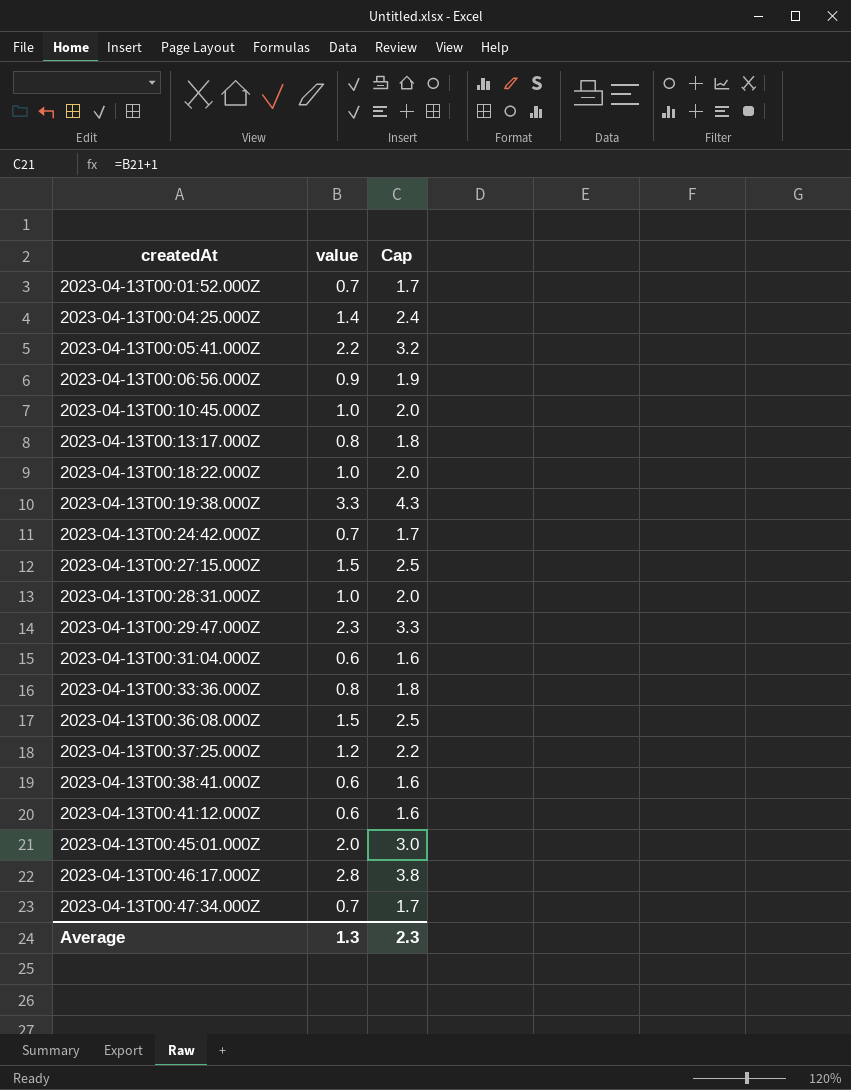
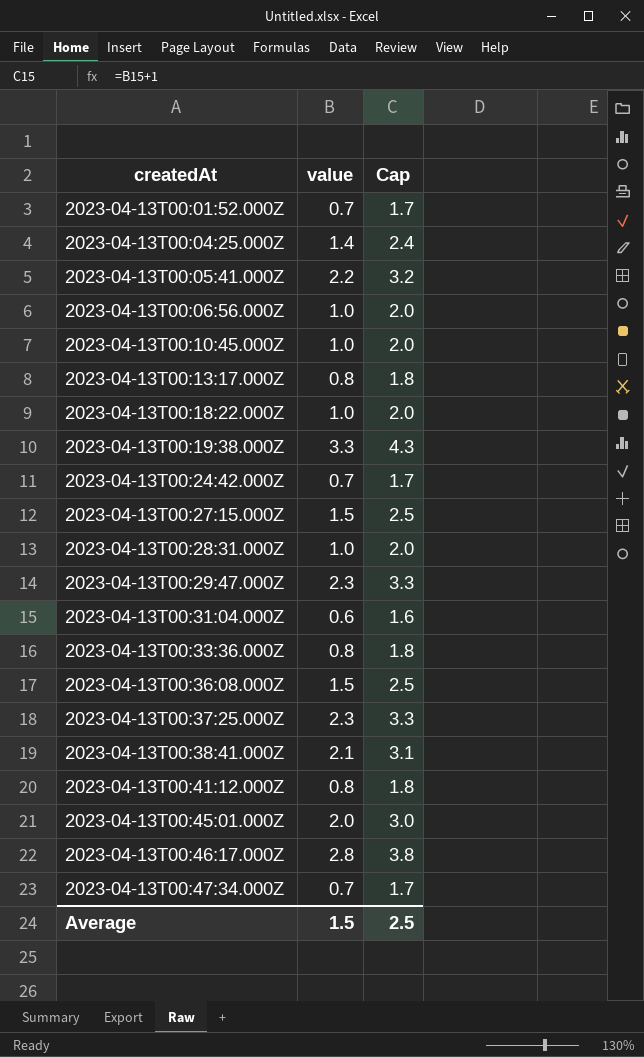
2023-04-13T00:06:56.000Z | value: 0.9 -> 1.0
2023-04-13T00:06:56.000Z | Cap: 1.9 -> 2.0
2023-04-13T00:37:25.000Z | value: 1.2 -> 2.3
2023-04-13T00:37:25.000Z | Cap: 2.2 -> 3.3
2023-04-13T00:38:41.000Z | value: 0.6 -> 2.1
2023-04-13T00:38:41.000Z | Cap: 1.6 -> 3.1
2023-04-13T00:41:12.000Z | value: 0.6 -> 0.8
2023-04-13T00:41:12.000Z | Cap: 1.6 -> 1.8
Average | value: 1.3 -> 1.5
Average | Cap: 2.3 -> 2.5

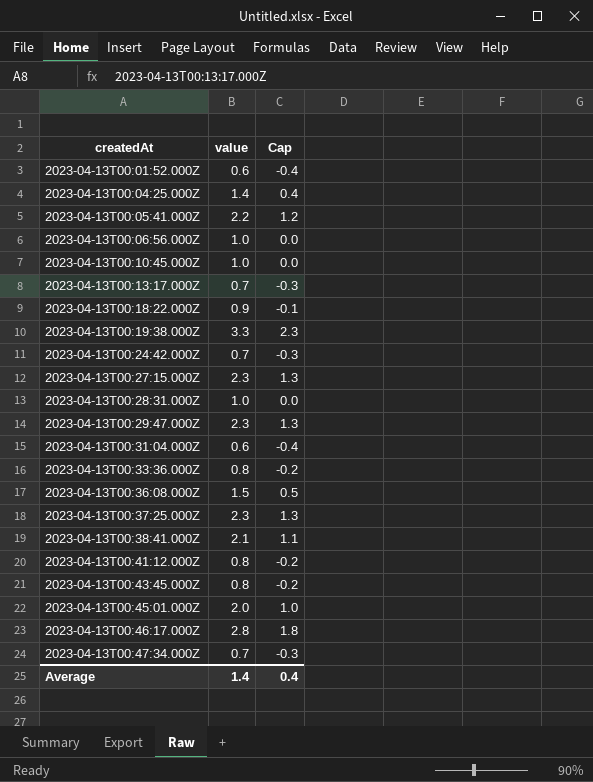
column Cap | formula: [value] + 1 -> [value] - 1
2023-04-13T00:01:52.000Z | value: 0.7 -> 0.6
2023-04-13T00:13:17.000Z | value: 0.8 -> 0.7
2023-04-13T00:18:22.000Z | value: 1.0 -> 0.9
2023-04-13T00:27:15.000Z | value: 1.5 -> 2.3
row 2023-04-13T00:43:45.000Z: none -> 0.8 | -0.2
Average | value: 1.5 -> 1.4
Average | Cap: 2.5 -> 0.4

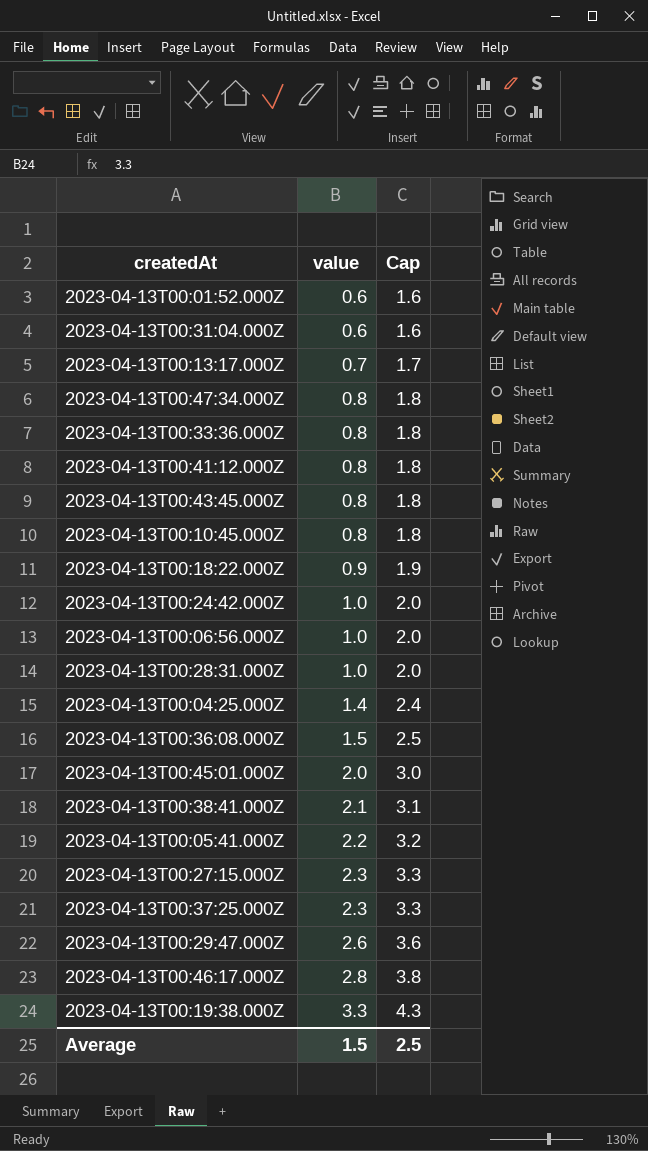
row order: createdAt ascending -> value ascending
column Cap | formula: [value] - 1 -> [value] + 1
2023-04-13T00:47:34.000Z | value: 0.7 -> 0.8
2023-04-13T00:10:45.000Z | value: 1.0 -> 0.8
2023-04-13T00:24:42.000Z | value: 0.7 -> 1.0
2023-04-13T00:29:47.000Z | value: 2.3 -> 2.6
Average | value: 1.4 -> 1.5
Average | Cap: 0.4 -> 2.5

